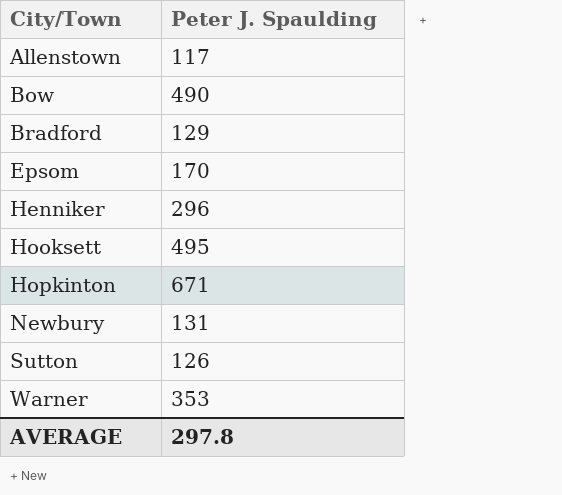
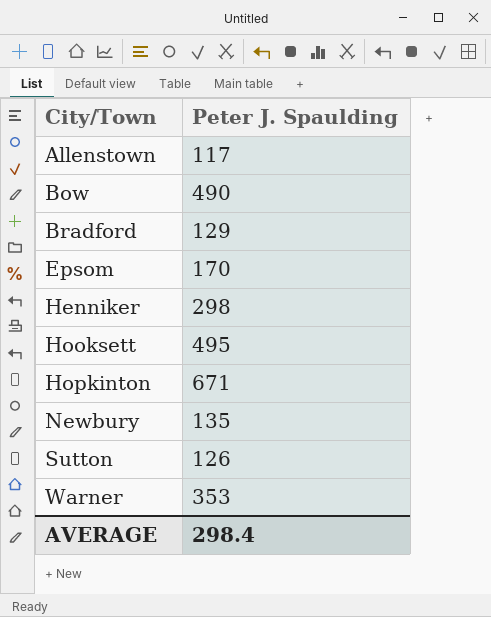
Henniker | Peter J. Spaulding: 296 -> 298
Newbury | Peter J. Spaulding: 131 -> 135
AVERAGE | Peter J. Spaulding: 297.8 -> 298.4

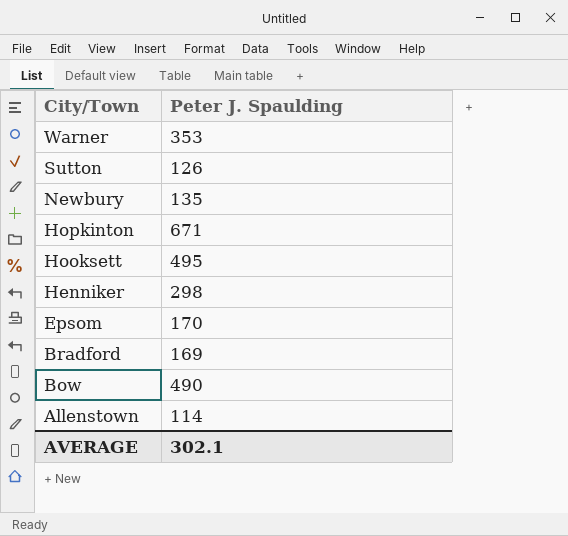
row order: City/Town ascending -> City/Town descending
Bradford | Peter J. Spaulding: 129 -> 169
Allenstown | Peter J. Spaulding: 117 -> 114
AVERAGE | Peter J. Spaulding: 298.4 -> 302.1

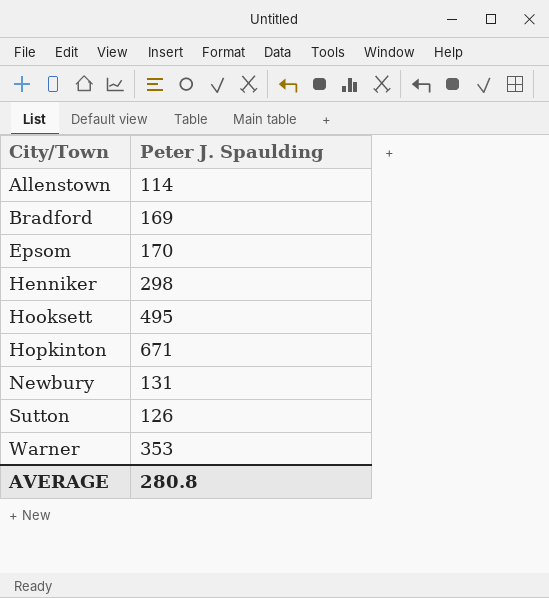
row order: City/Town descending -> City/Town ascending
row Bow: 490 -> none
Newbury | Peter J. Spaulding: 135 -> 131
AVERAGE | Peter J. Spaulding: 302.1 -> 280.8

